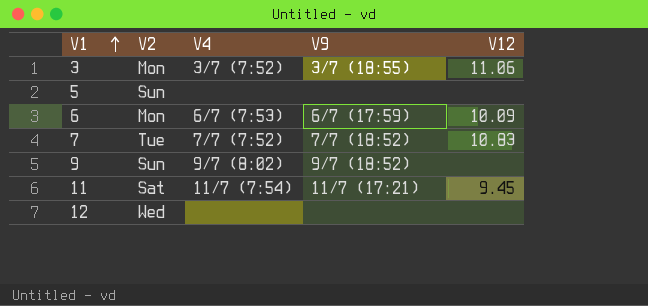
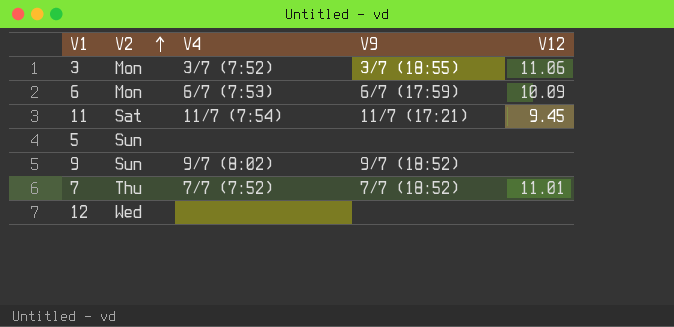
row order: V1 ascending -> V2 ascending
7 | V2: Tue -> Thu
7 | V12: 10.83 -> 11.01

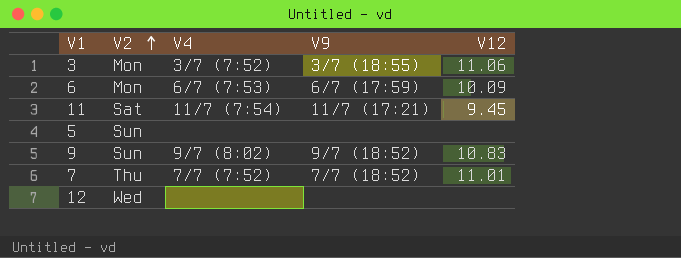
9 | V12: none -> 10.83

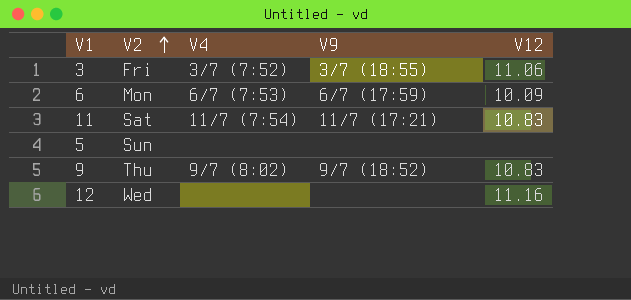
row 7: Thu | 7/7 (7:52) | 7/7 (18:52) | 11.01 -> none
3 | V2: Mon -> Fri
11 | V12: 9.45 -> 10.83
9 | V2: Sun -> Thu
12 | V12: none -> 11.16

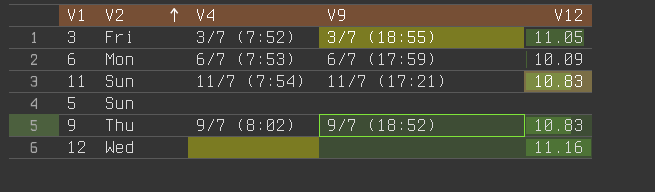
3 | V12: 11.06 -> 11.05
11 | V2: Sat -> Sun

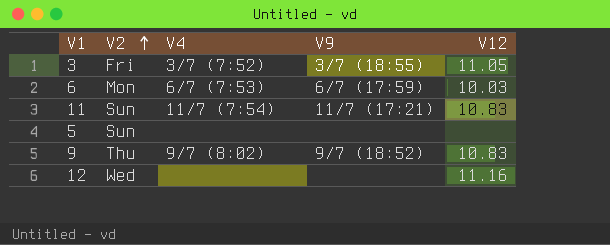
6 | V12: 10.09 -> 10.03

